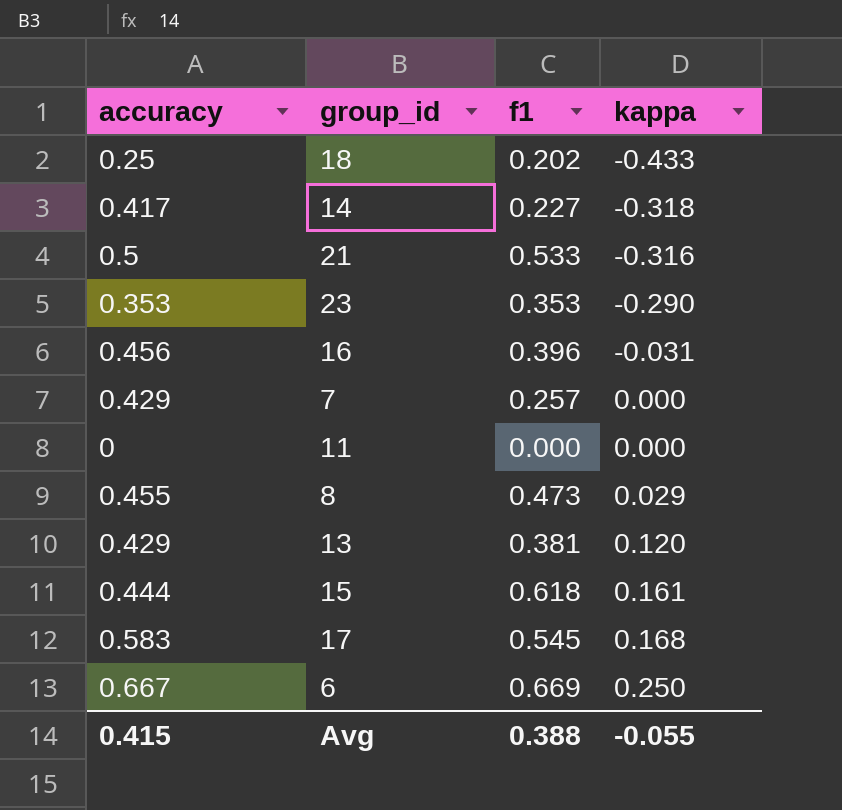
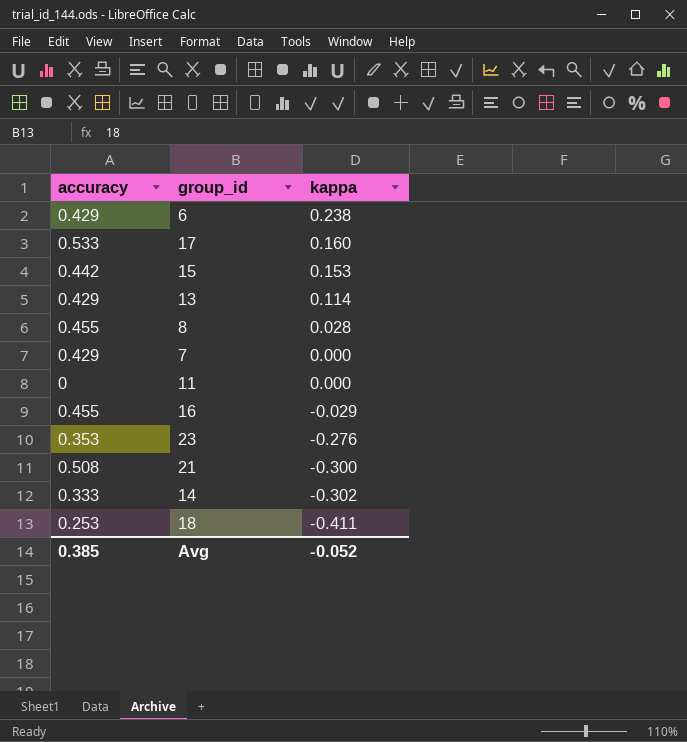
row order: kappa ascending -> kappa descending
column f1 | position: 3 -> none
6 | accuracy: 0.667 -> 0.429
6 | kappa: 0.250 -> 0.238
17 | accuracy: 0.583 -> 0.533
17 | kappa: 0.168 -> 0.160
15 | accuracy: 0.444 -> 0.442
15 | kappa: 0.161 -> 0.153
13 | kappa: 0.120 -> 0.114
8 | kappa: 0.029 -> 0.028
16 | accuracy: 0.456 -> 0.455
16 | kappa: -0.031 -> -0.029
23 | kappa: -0.290 -> -0.276
21 | accuracy: 0.5 -> 0.508
21 | kappa: -0.316 -> -0.300
14 | accuracy: 0.417 -> 0.333
14 | kappa: -0.318 -> -0.302
18 | accuracy: 0.25 -> 0.253
18 | kappa: -0.433 -> -0.411
Avg | accuracy: 0.415 -> 0.385
Avg | kappa: -0.055 -> -0.052

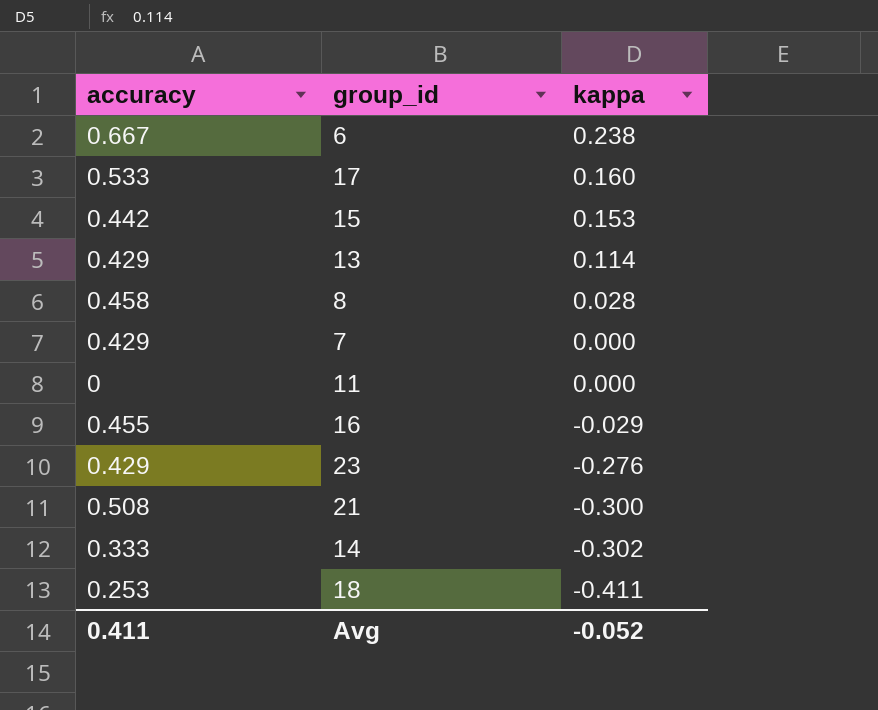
6 | accuracy: 0.429 -> 0.667
8 | accuracy: 0.455 -> 0.458
23 | accuracy: 0.353 -> 0.429
Avg | accuracy: 0.385 -> 0.411

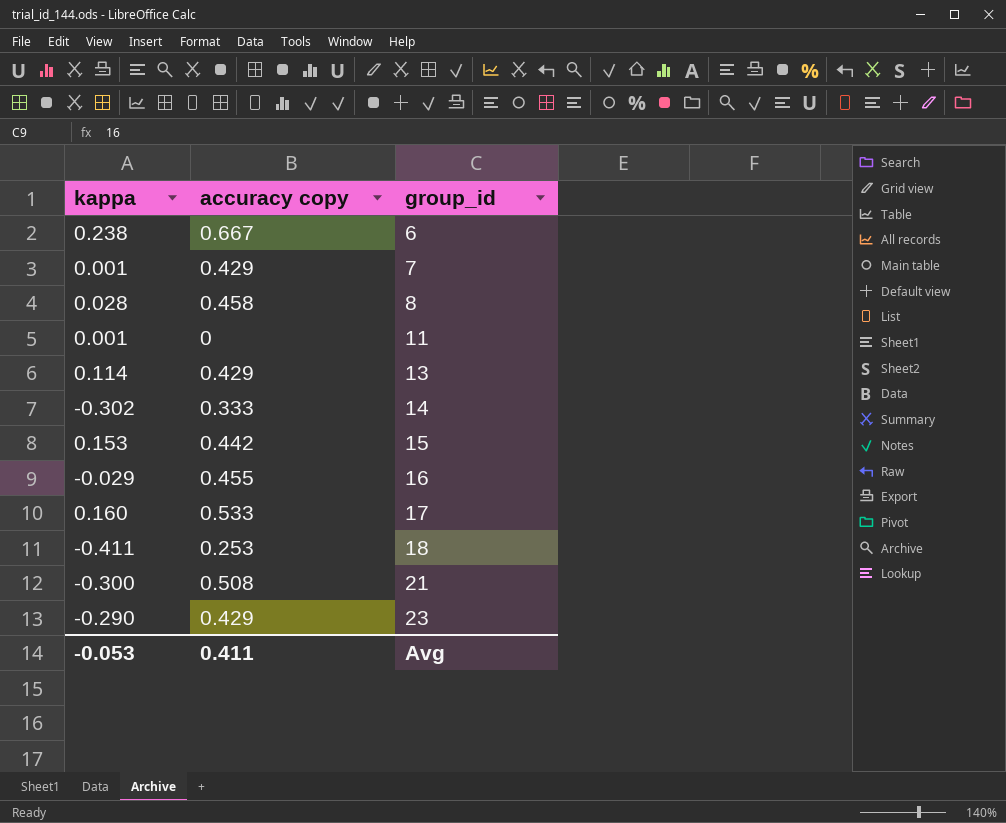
row order: kappa descending -> group_id ascending
column kappa | position: 3 -> 1
column name: accuracy -> accuracy copy
7 | kappa: 0.000 -> 0.001
11 | kappa: 0.000 -> 0.001
23 | kappa: -0.276 -> -0.290
Avg | kappa: -0.052 -> -0.053

